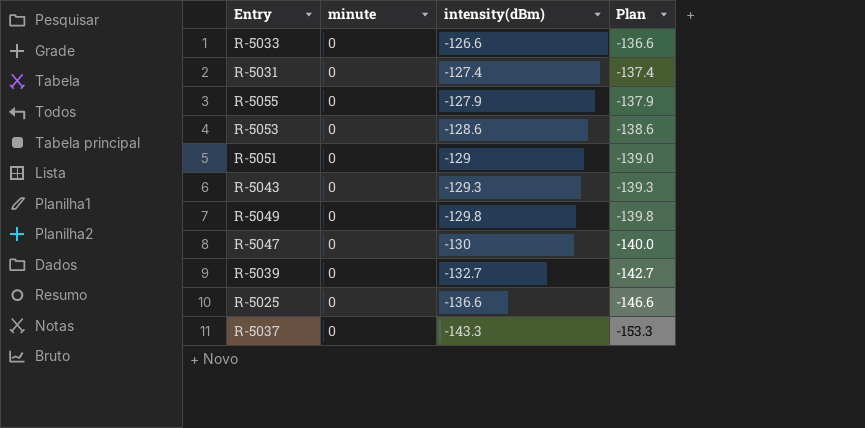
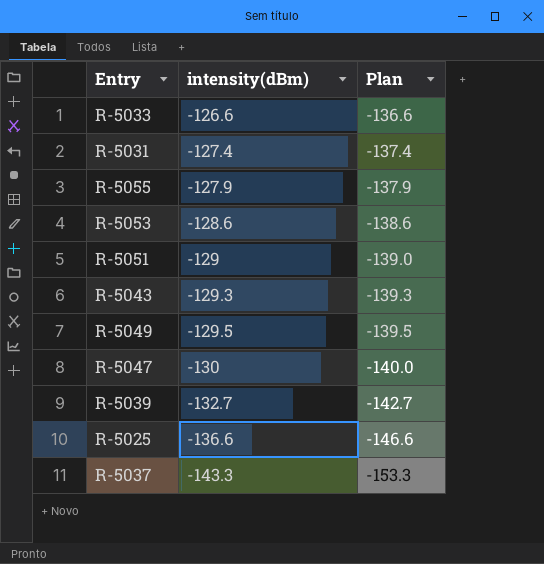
column minute | position: 2 -> none
R-5049 | intensity(dBm): -129.8 -> -129.5
R-5049 | Plan: -139.8 -> -139.5

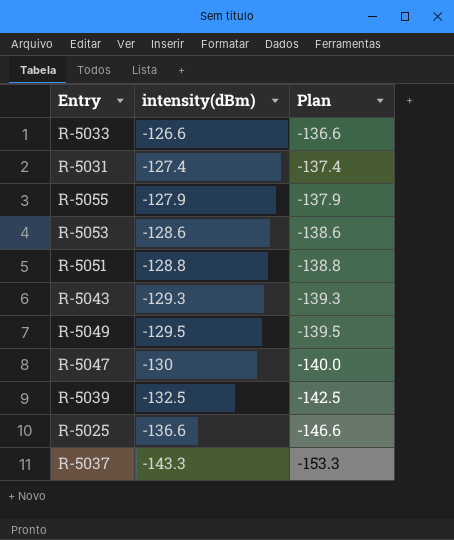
R-5051 | intensity(dBm): -129 -> -128.8
R-5051 | Plan: -139.0 -> -138.8
R-5039 | intensity(dBm): -132.7 -> -132.5
R-5039 | Plan: -142.7 -> -142.5

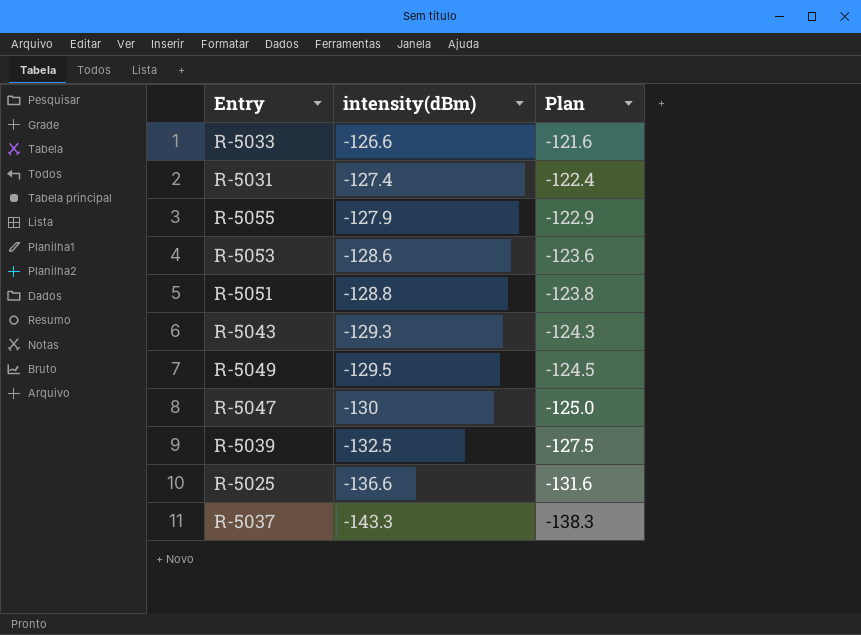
column Plan | formula: [intensity(dBm)] - 10 -> [intensity(dBm)] + 5

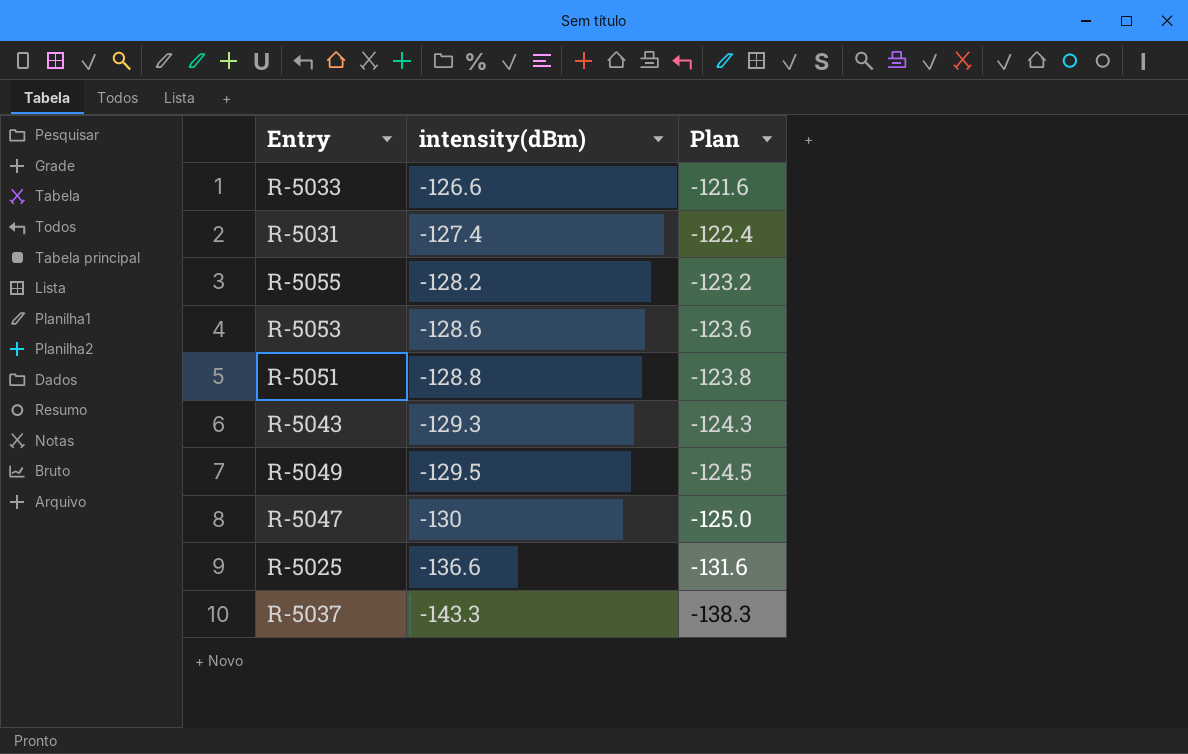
row R-5039: -132.5 | -127.5 -> none
R-5055 | intensity(dBm): -127.9 -> -128.2
R-5055 | Plan: -122.9 -> -123.2

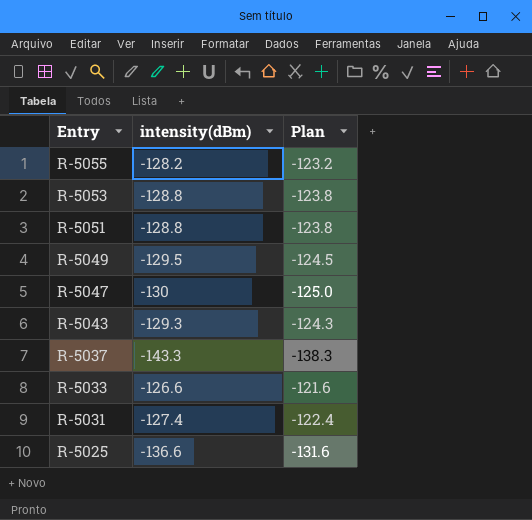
row order: intensity(dBm) descending -> Entry descending
R-5053 | intensity(dBm): -128.6 -> -128.8
R-5053 | Plan: -123.6 -> -123.8

